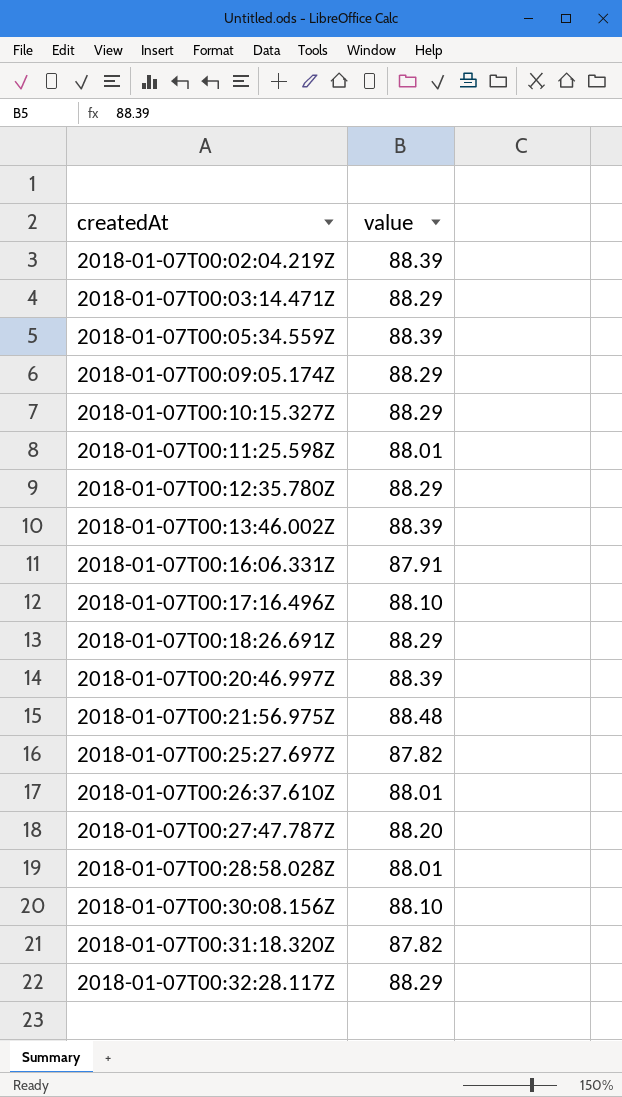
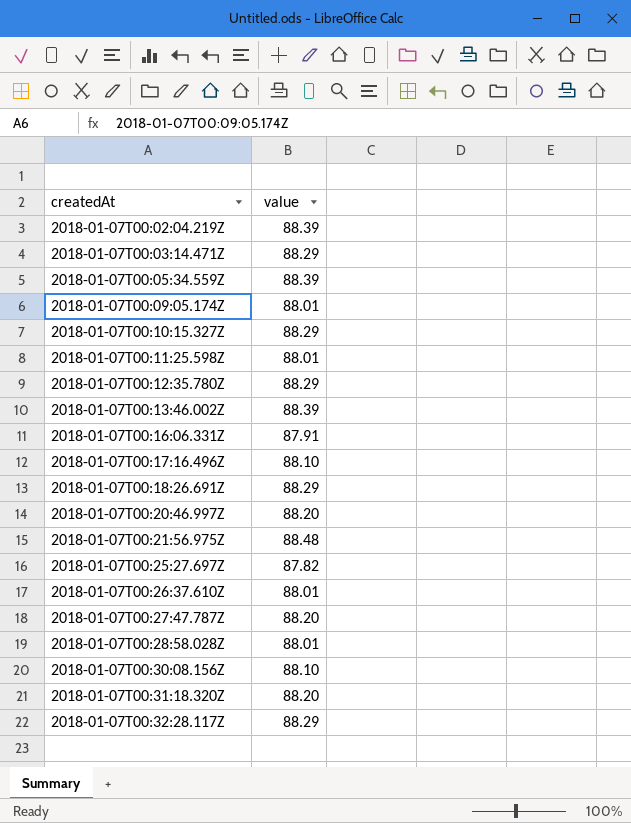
2018-01-07T00:09:05.174Z | value: 88.29 -> 88.01
2018-01-07T00:20:46.997Z | value: 88.39 -> 88.20
2018-01-07T00:31:18.320Z | value: 87.82 -> 88.20

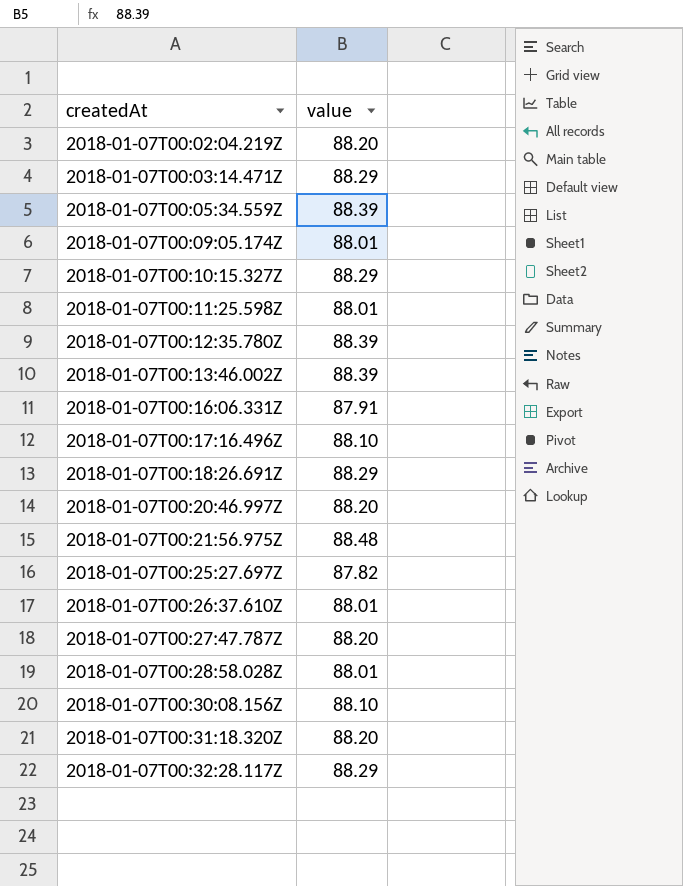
2018-01-07T00:02:04.219Z | value: 88.39 -> 88.20
2018-01-07T00:12:35.780Z | value: 88.29 -> 88.39

